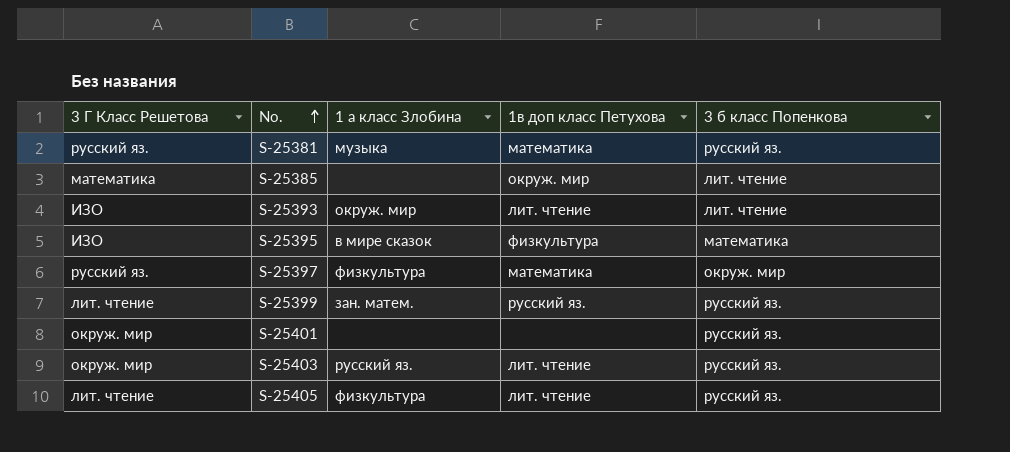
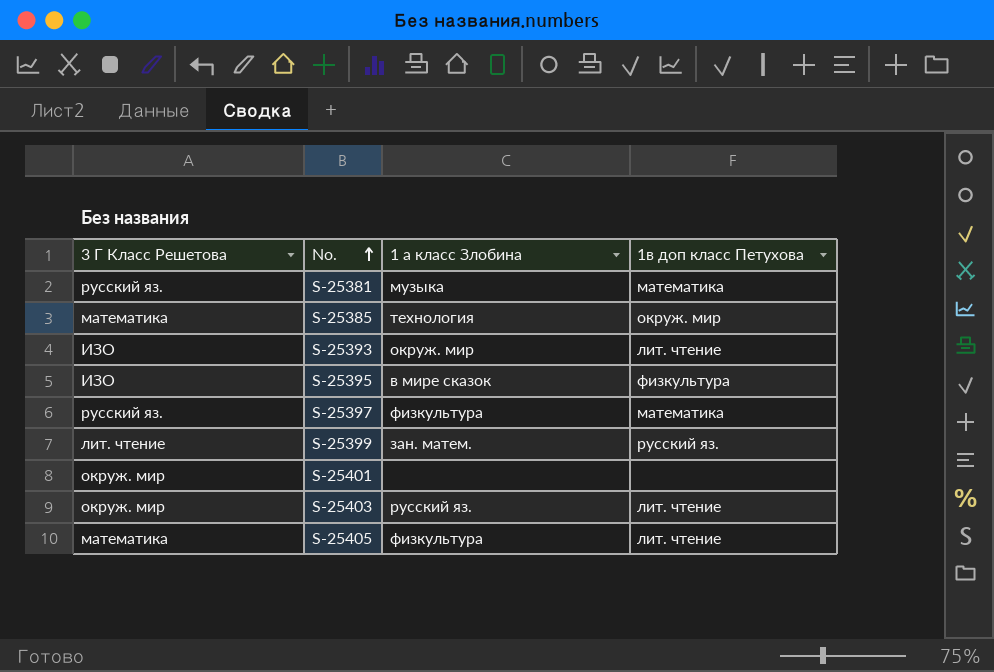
column 3 б класс Попенкова | position: 5 -> none
S-25385 | 1 а класс Злобина: none -> технология
S-25405 | 3 Г Класс Решетова: лит. чтение -> математика

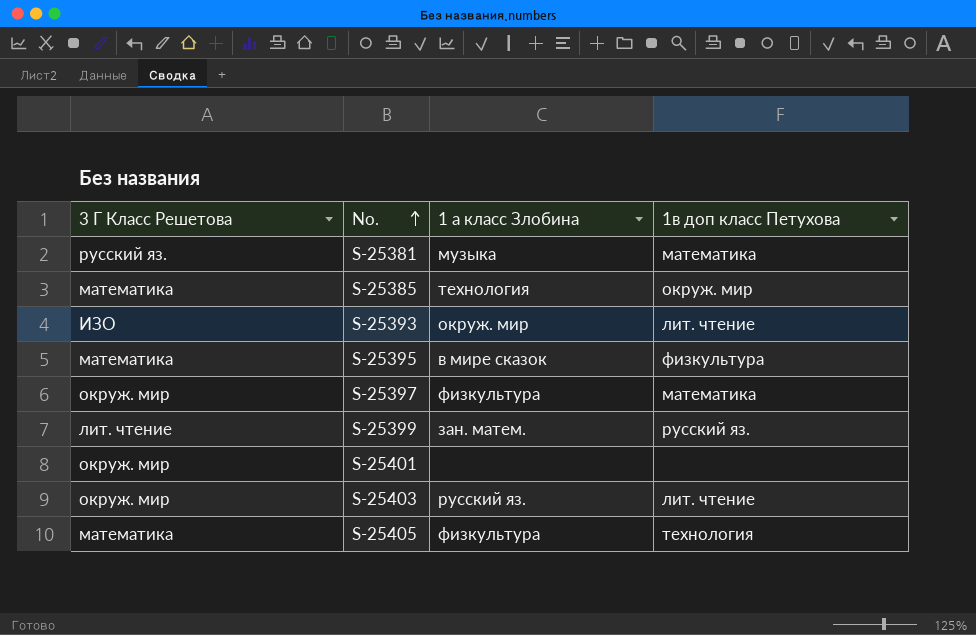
S-25395 | 3 Г Класс Решетова: ИЗО -> математика
S-25397 | 3 Г Класс Решетова: русский яз. -> окруж. мир
S-25405 | 1в доп класс Петухова: лит. чтение -> технология

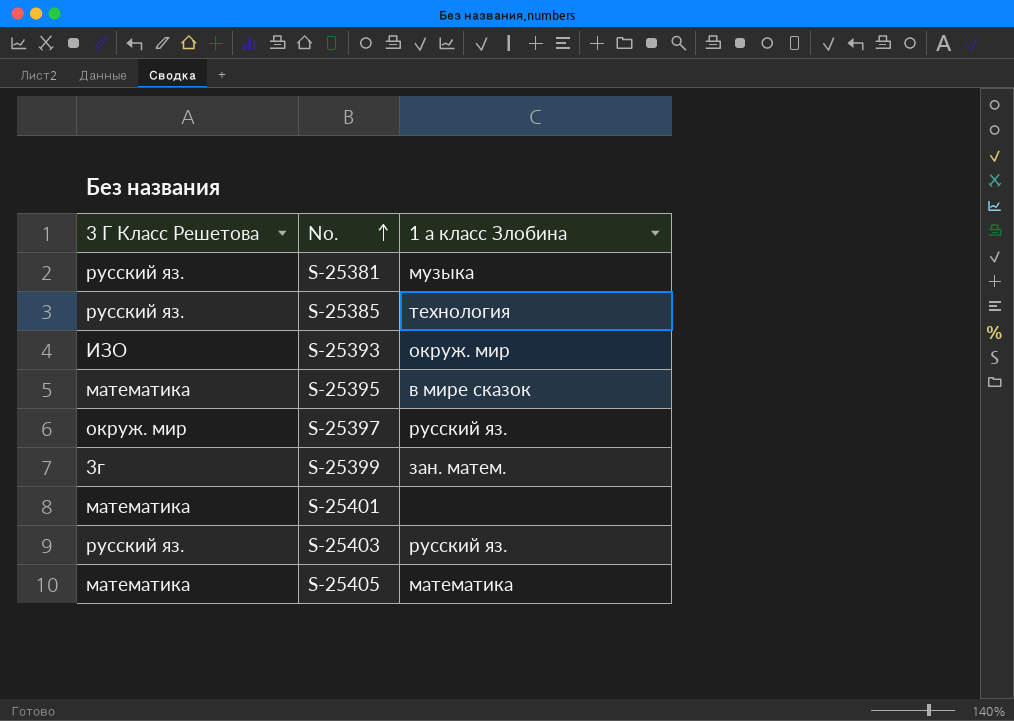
column 1в доп класс Петухова | position: 4 -> none
S-25385 | 3 Г Класс Решетова: математика -> русский яз.
S-25397 | 1 а класс Злобина: физкультура -> русский яз.
S-25399 | 3 Г Класс Решетова: лит. чтение -> 3г
S-25401 | 3 Г Класс Решетова: окруж. мир -> математика
S-25403 | 3 Г Класс Решетова: окруж. мир -> русский яз.
S-25405 | 1 а класс Злобина: физкультура -> математика

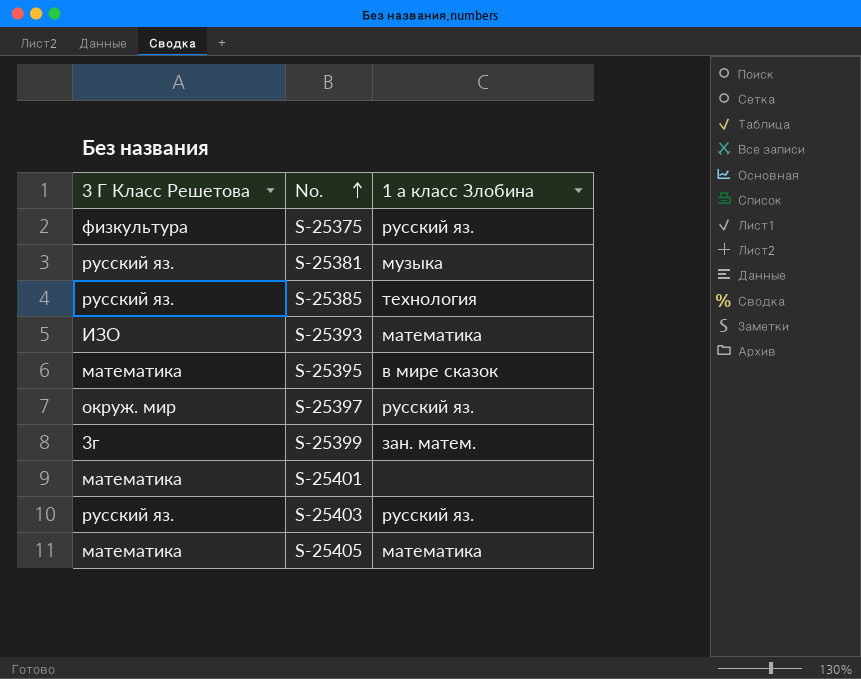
row S-25375: none -> физкультура | русский яз.
S-25393 | 1 а класс Злобина: окруж. мир -> математика

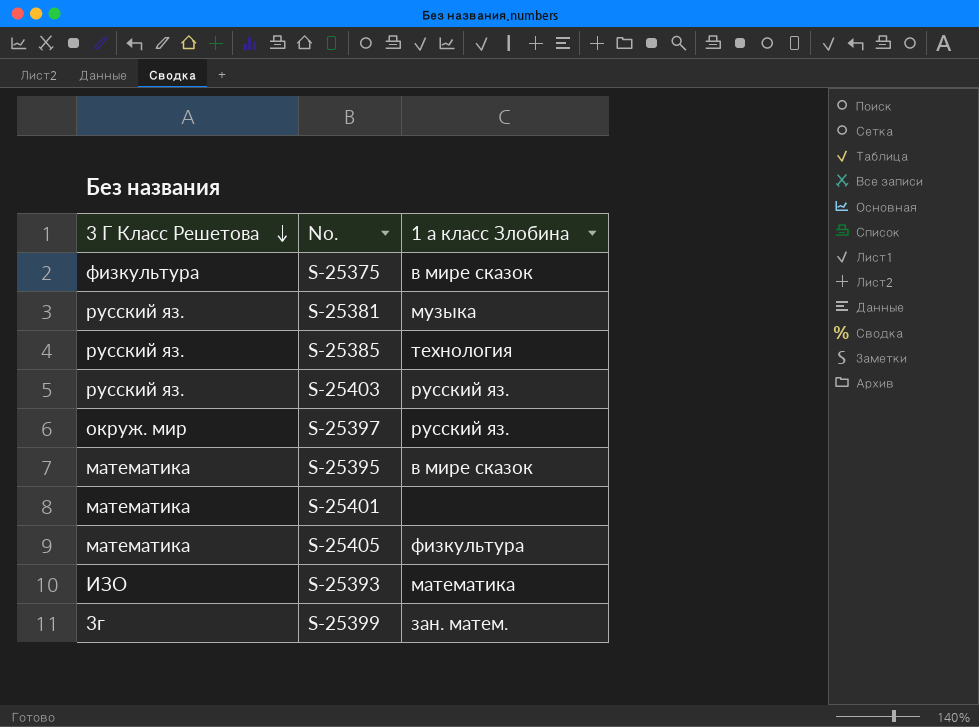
row order: No. ascending -> 3 Г Класс Решетова descending
S-25375 | 1 а класс Злобина: русский яз. -> в мире сказок
S-25405 | 1 а класс Злобина: математика -> физкультура

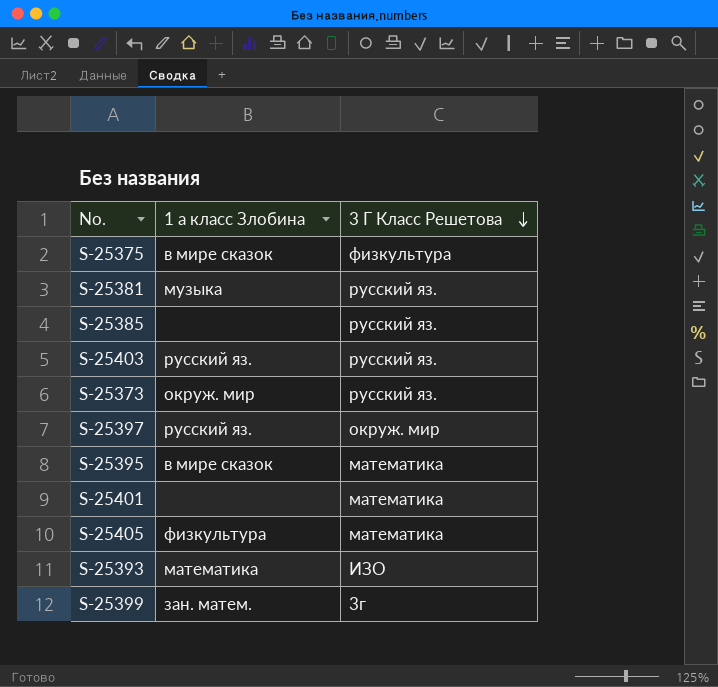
column 3 Г Класс Решетова | position: 1 -> 3
S-25385 | 1 а класс Злобина: технология -> none
row S-25373: none -> окруж. мир | русский яз.

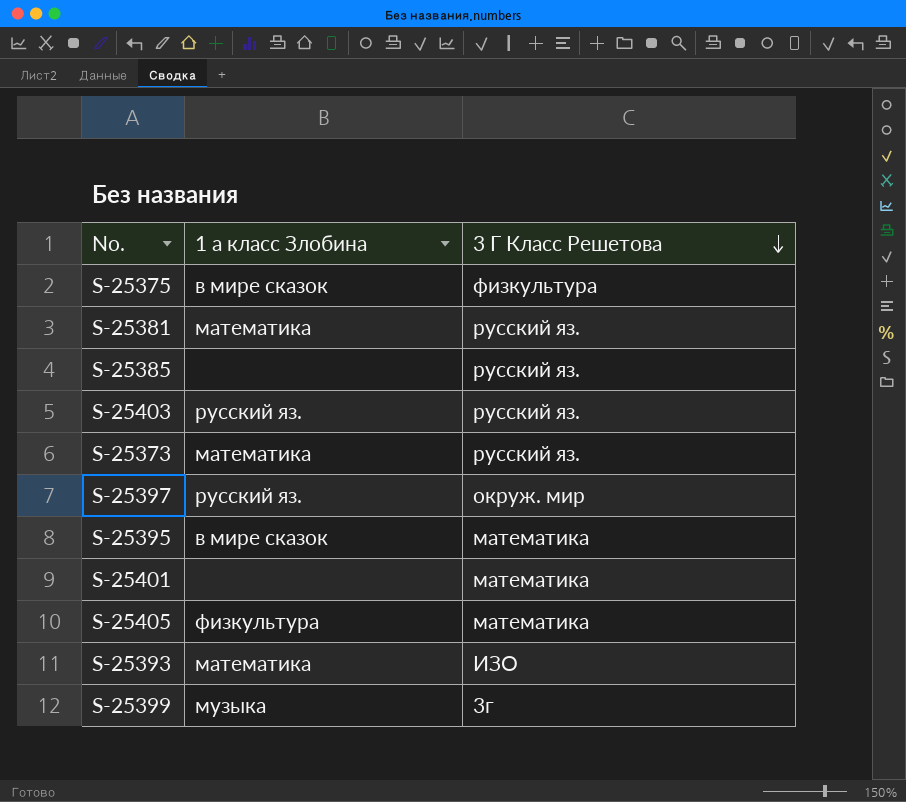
S-25381 | 1 а класс Злобина: музыка -> математика
S-25373 | 1 а класс Злобина: окруж. мир -> математика
S-25399 | 1 а класс Злобина: зан. матем. -> музыка

